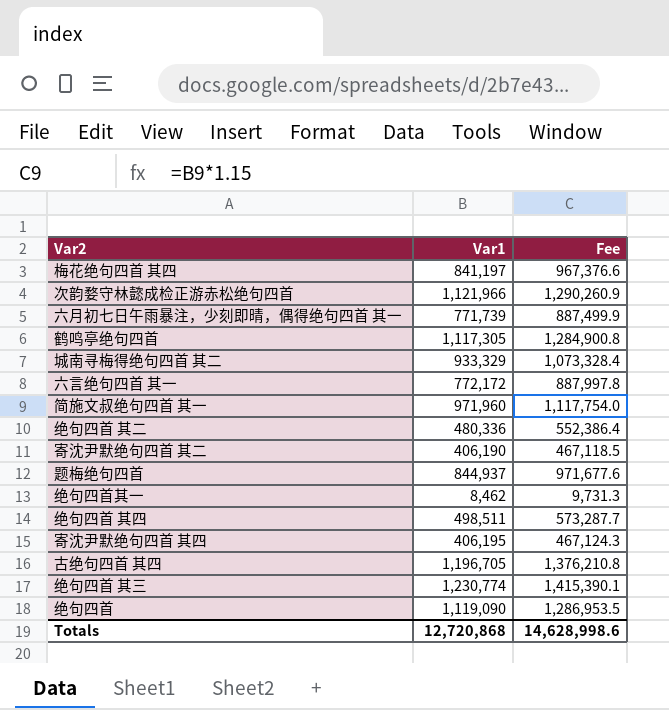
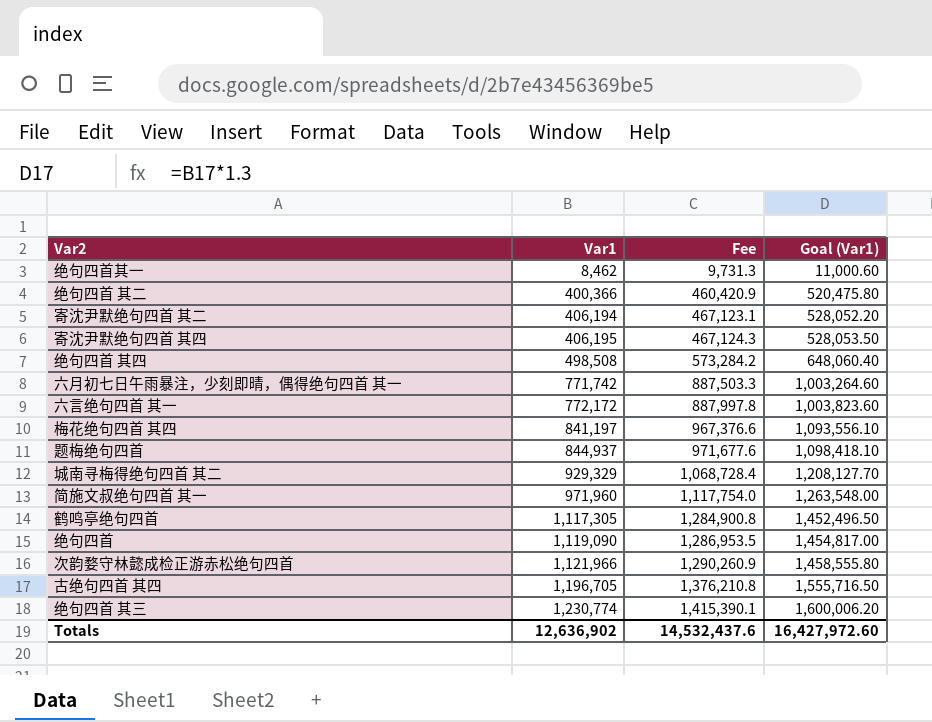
row order: none -> Var1 ascending
column Goal (Var1) | formula: none -> [Var1] * 1.3
绝句四首 其二 | Var1: 480,336 -> 400,366
绝句四首 其二 | Fee: 552,386.4 -> 460,420.9
寄沈尹默绝句四首 其二 | Var1: 406,190 -> 406,194
寄沈尹默绝句四首 其二 | Fee: 467,118.5 -> 467,123.1
绝句四首 其四 | Var1: 498,511 -> 498,508
绝句四首 其四 | Fee: 573,287.7 -> 573,284.2
六月初七日午雨暴注，少刻即晴，偶得绝句四首 其一 | Var1: 771,739 -> 771,742
六月初七日午雨暴注，少刻即晴，偶得绝句四首 其一 | Fee: 887,499.9 -> 887,503.3
城南寻梅得绝句四首 其二 | Var1: 933,329 -> 929,329
城南寻梅得绝句四首 其二 | Fee: 1,073,328.4 -> 1,068,728.4
Totals | Var1: 12,720,868 -> 12,636,902
Totals | Fee: 14,628,998.6 -> 14,532,437.6

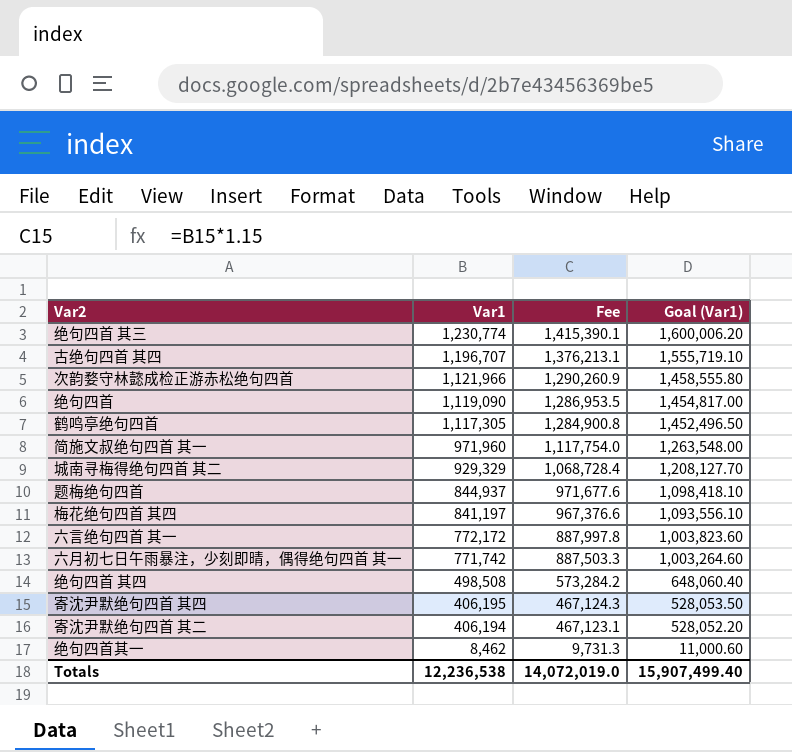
row order: Var1 ascending -> Var1 descending
row 绝句四首 其二: 400,366 | 460,420.9 | 520,475.80 -> none
古绝句四首 其四 | Var1: 1,196,705 -> 1,196,707
古绝句四首 其四 | Fee: 1,376,210.8 -> 1,376,213.1
古绝句四首 其四 | Goal (Var1): 1,555,716.50 -> 1,555,719.10
Totals | Var1: 12,636,902 -> 12,236,538
Totals | Fee: 14,532,437.6 -> 14,072,019.0
Totals | Goal (Var1): 16,427,972.60 -> 15,907,499.40

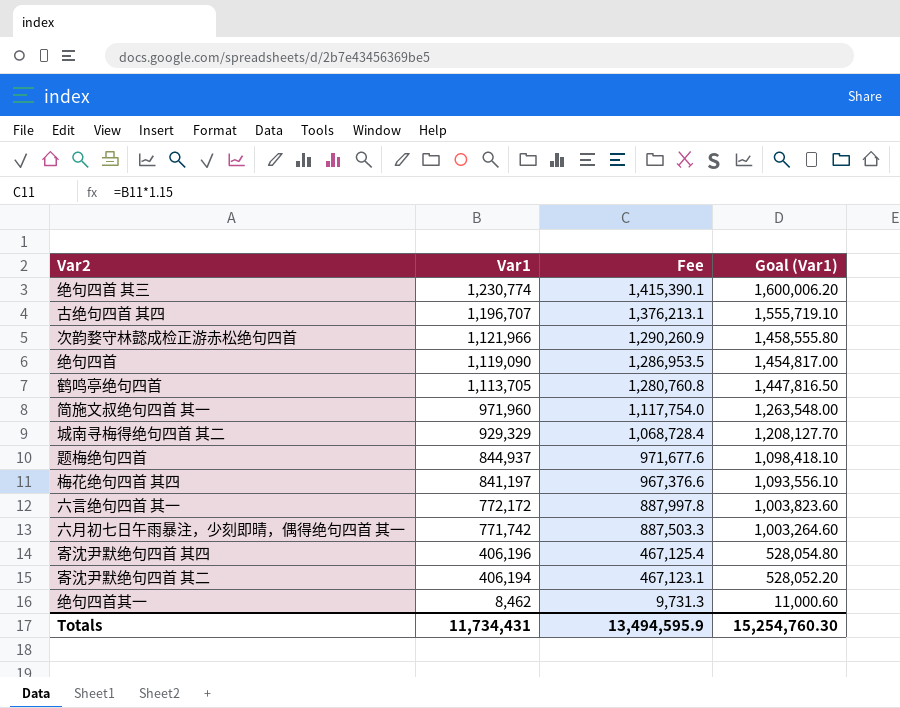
row 绝句四首 其四: 498,508 | 573,284.2 | 648,060.40 -> none
鹤鸣亭绝句四首 | Var1: 1,117,305 -> 1,113,705
鹤鸣亭绝句四首 | Fee: 1,284,900.8 -> 1,280,760.8
鹤鸣亭绝句四首 | Goal (Var1): 1,452,496.50 -> 1,447,816.50
寄沈尹默绝句四首 其四 | Var1: 406,195 -> 406,196
寄沈尹默绝句四首 其四 | Fee: 467,124.3 -> 467,125.4
寄沈尹默绝句四首 其四 | Goal (Var1): 528,053.50 -> 528,054.80
Totals | Var1: 12,236,538 -> 11,734,431
Totals | Fee: 14,072,019.0 -> 13,494,595.9
Totals | Goal (Var1): 15,907,499.40 -> 15,254,760.30

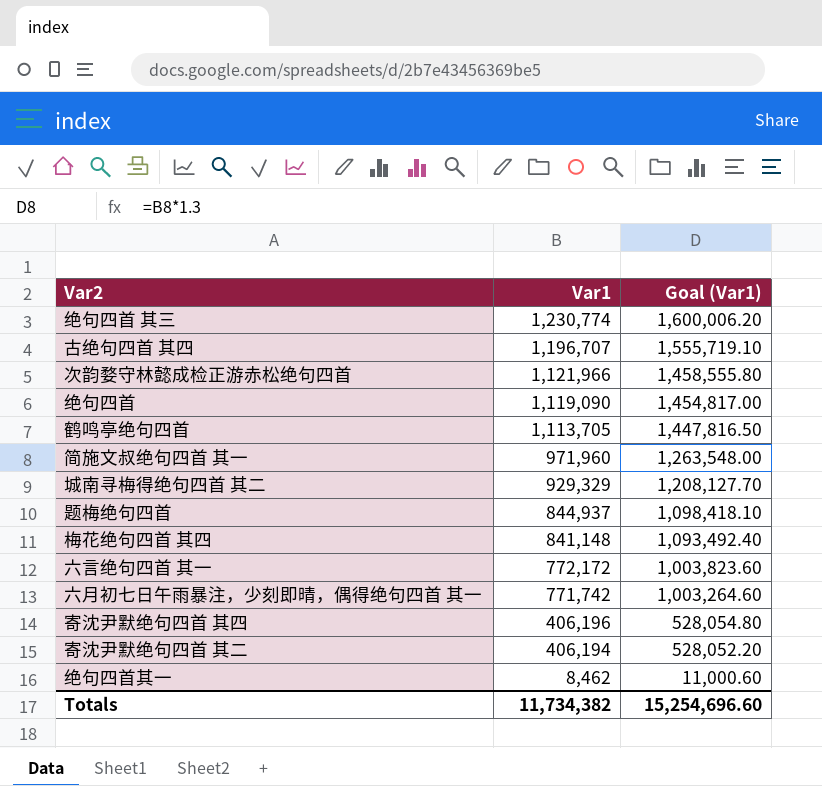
column Fee | formula: [Var1] * 1.15 -> none
梅花绝句四首 其四 | Var1: 841,197 -> 841,148
梅花绝句四首 其四 | Goal (Var1): 1,093,556.10 -> 1,093,492.40
Totals | Var1: 11,734,431 -> 11,734,382
Totals | Goal (Var1): 15,254,760.30 -> 15,254,696.60

